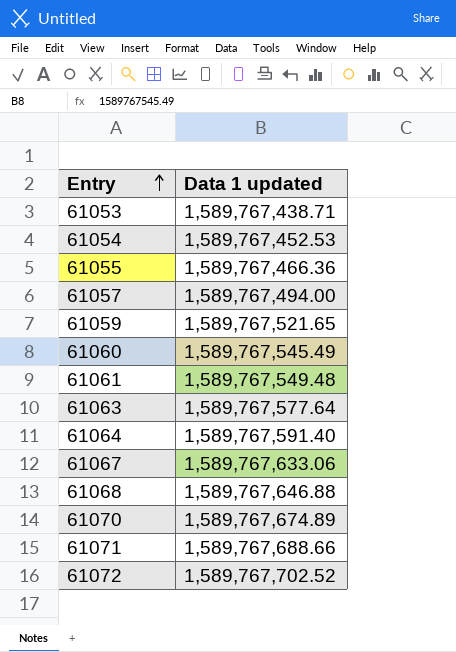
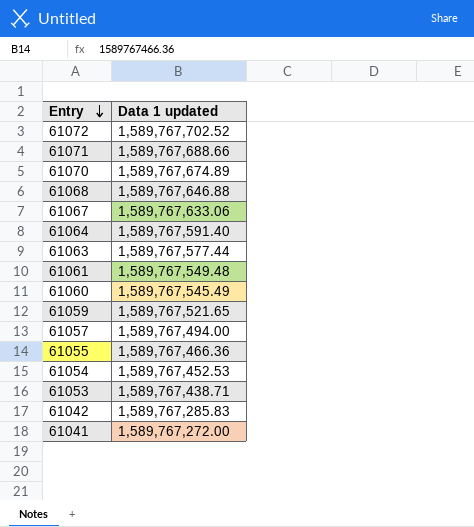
row order: Entry ascending -> Entry descending
61063 | Data 1 updated: 1,589,767,577.64 -> 1,589,767,577.44
row 61042: none -> 1,589,767,285.83
row 61041: none -> 1,589,767,272.00

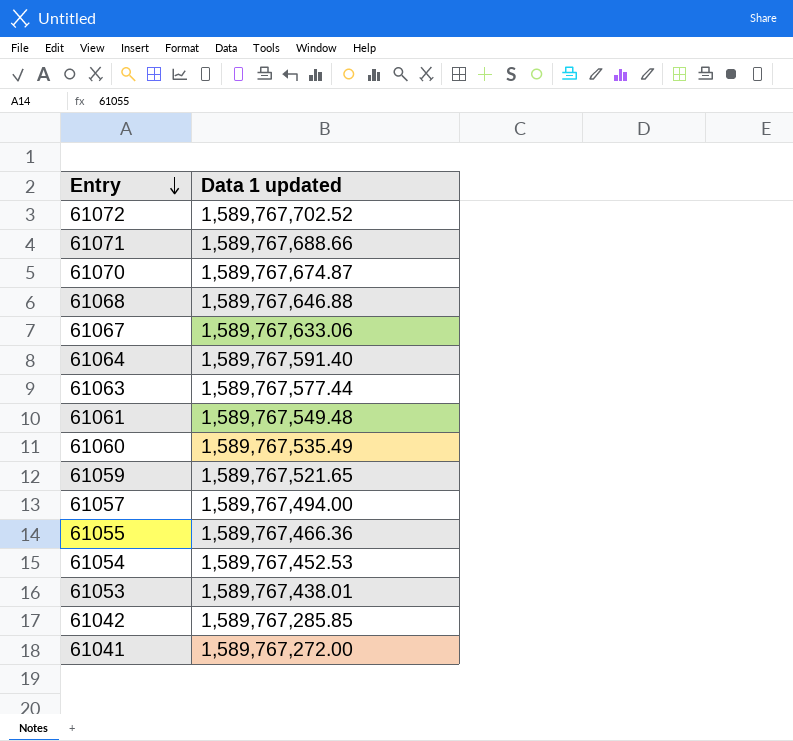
61070 | Data 1 updated: 1,589,767,674.89 -> 1,589,767,674.87
61060 | Data 1 updated: 1,589,767,545.49 -> 1,589,767,535.49
61053 | Data 1 updated: 1,589,767,438.71 -> 1,589,767,438.01
61042 | Data 1 updated: 1,589,767,285.83 -> 1,589,767,285.85

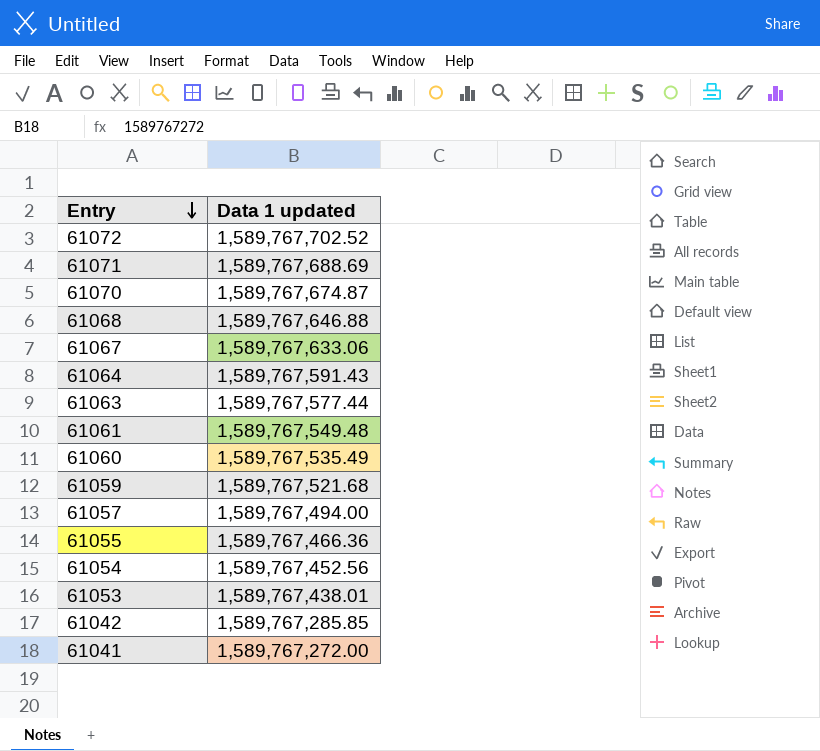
61071 | Data 1 updated: 1,589,767,688.66 -> 1,589,767,688.69
61064 | Data 1 updated: 1,589,767,591.40 -> 1,589,767,591.43
61059 | Data 1 updated: 1,589,767,521.65 -> 1,589,767,521.68
61054 | Data 1 updated: 1,589,767,452.53 -> 1,589,767,452.56

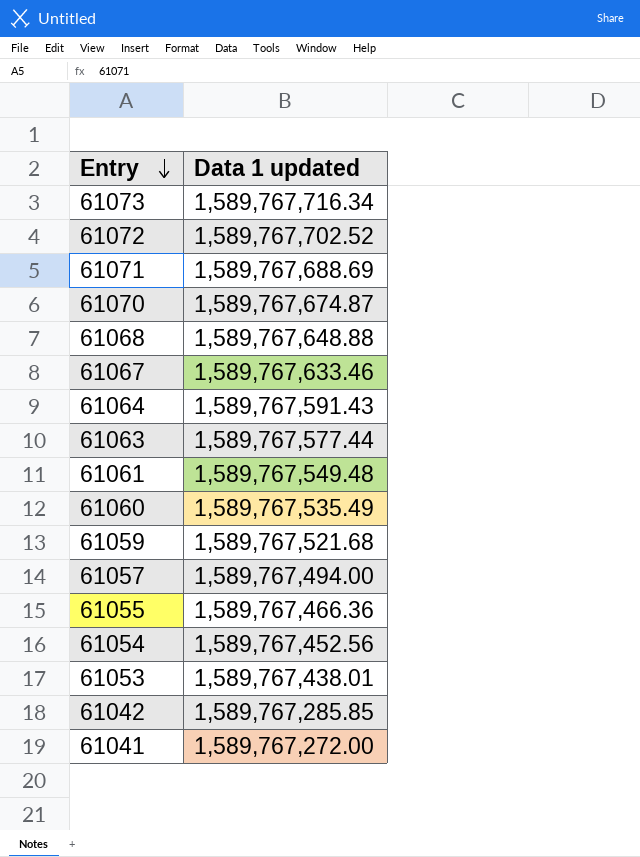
row 61073: none -> 1,589,767,716.34
61068 | Data 1 updated: 1,589,767,646.88 -> 1,589,767,648.88
61067 | Data 1 updated: 1,589,767,633.06 -> 1,589,767,633.46

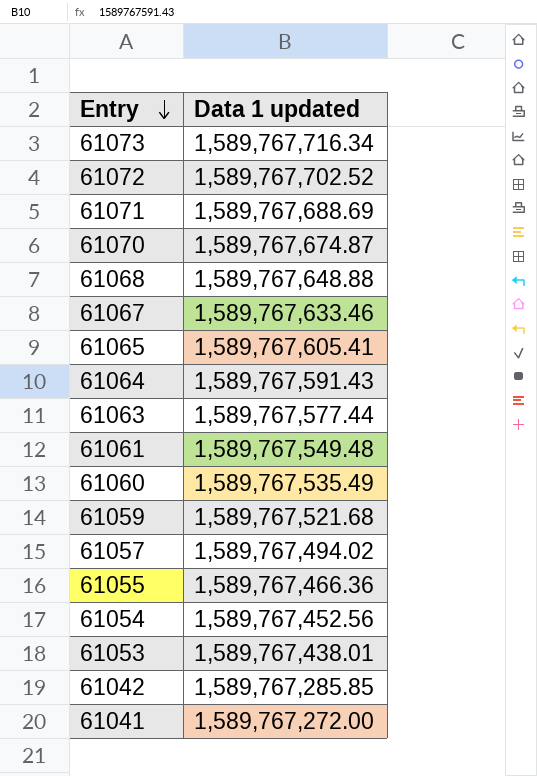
row 61065: none -> 1,589,767,605.41
61057 | Data 1 updated: 1,589,767,494.00 -> 1,589,767,494.02

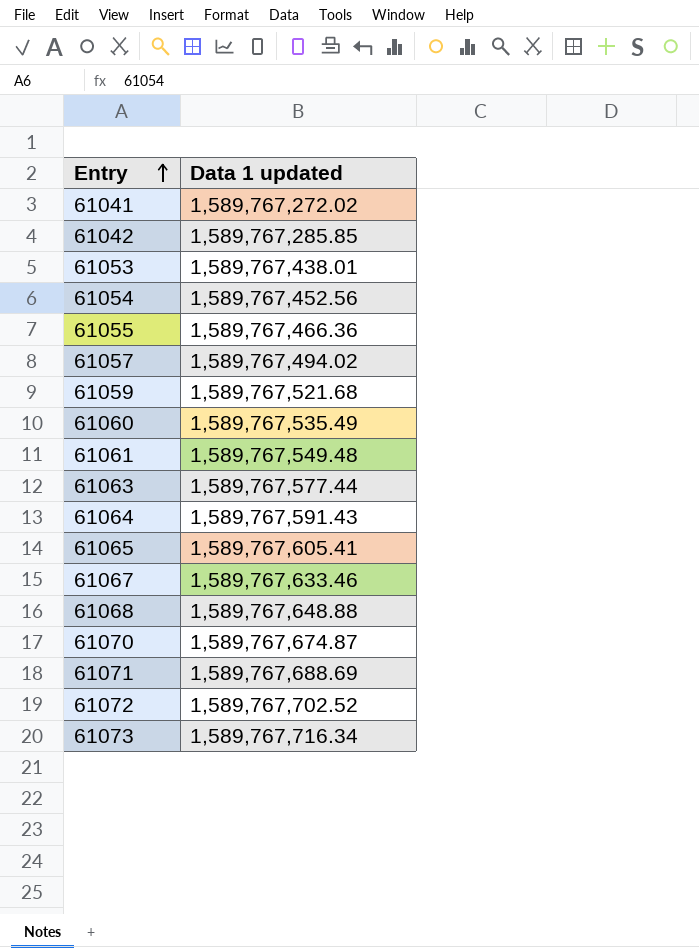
row order: Entry descending -> Entry ascending
61041 | Data 1 updated: 1,589,767,272.00 -> 1,589,767,272.02

